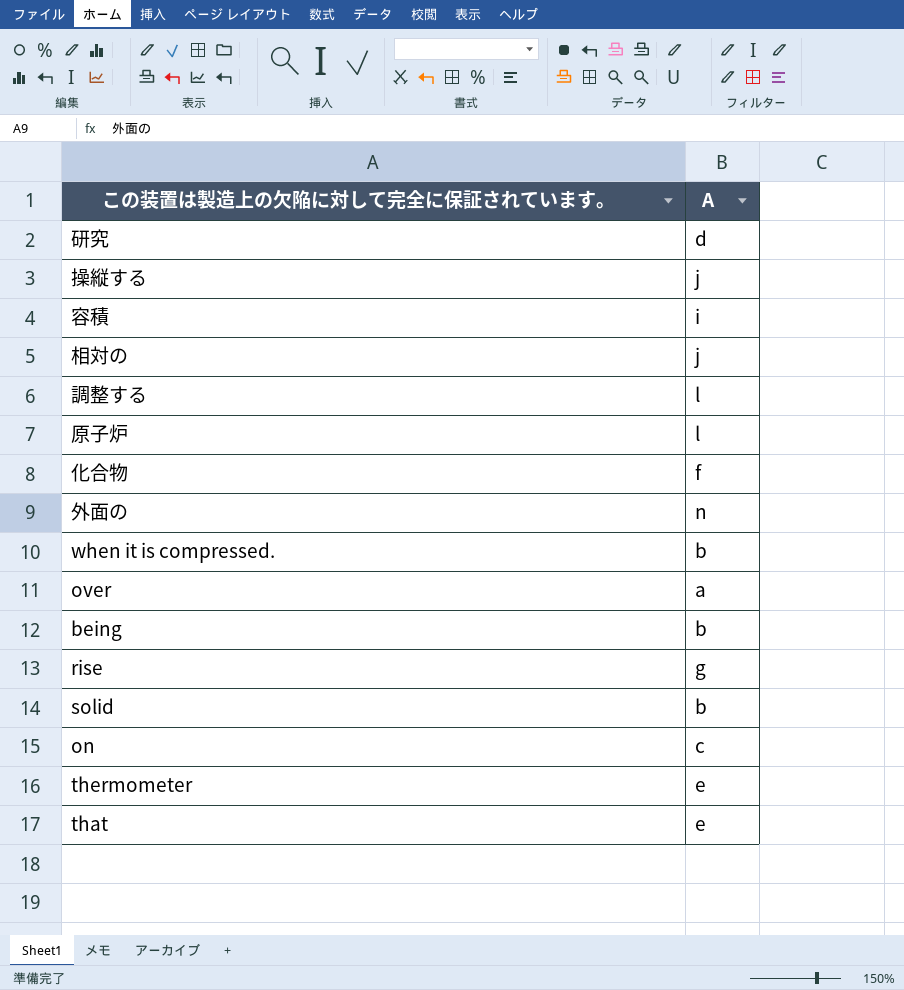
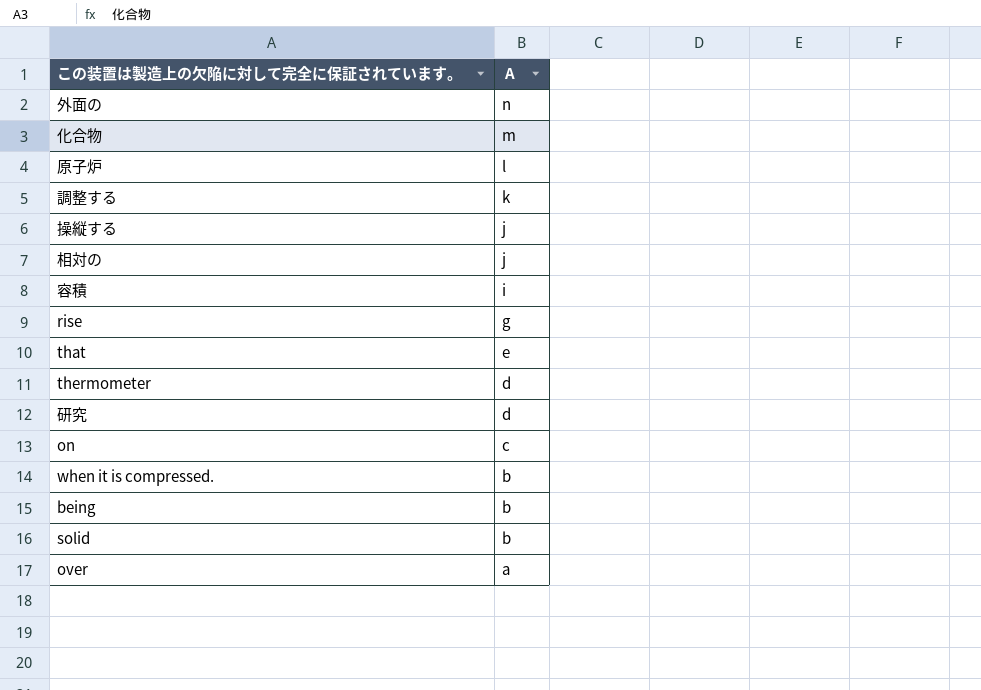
row order: none -> A descending
化合物 | A: f -> m
調整する | A: l -> k
thermometer | A: e -> d

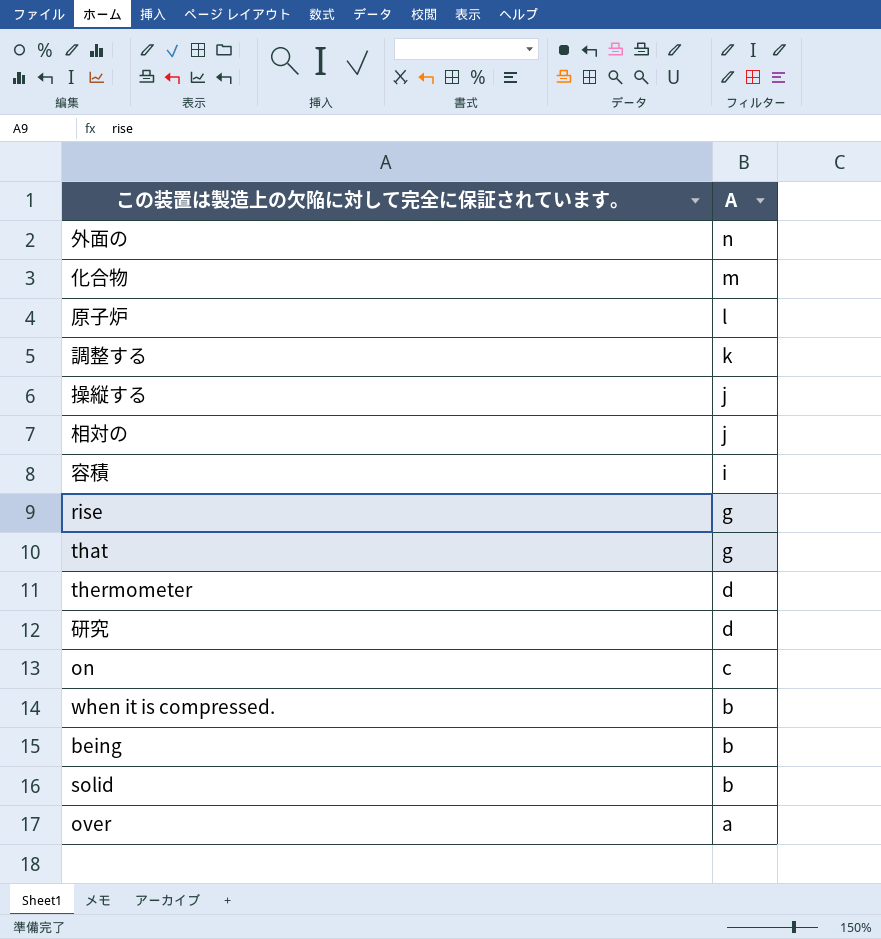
that | A: e -> g

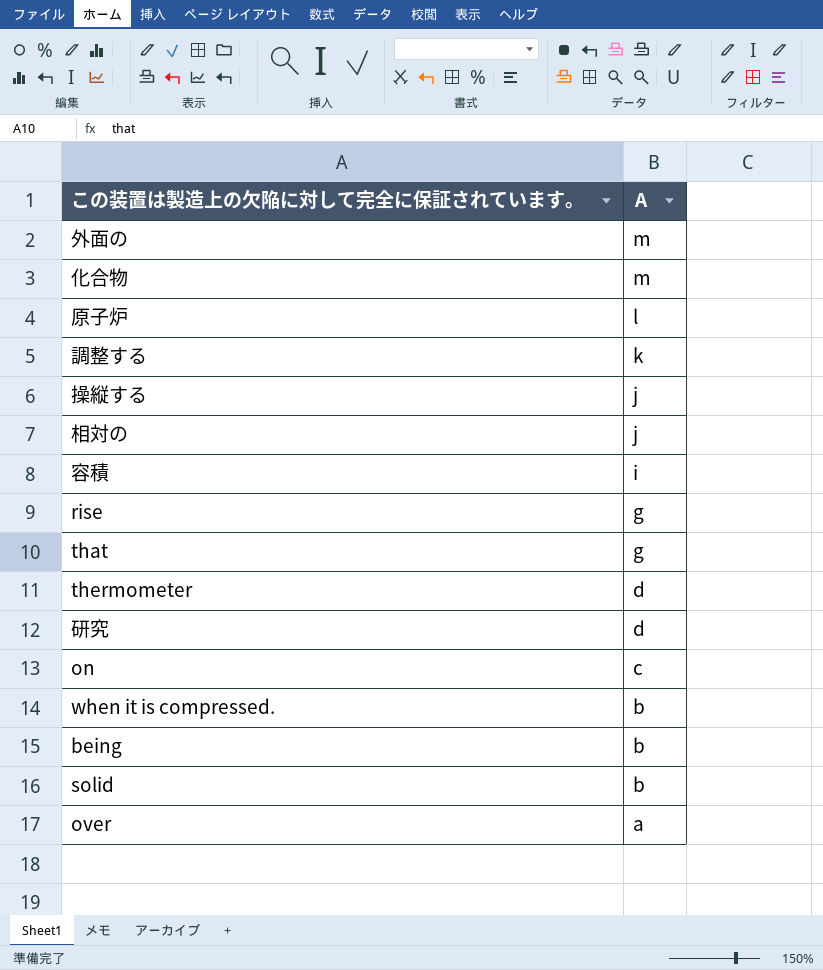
外面の | A: n -> m

